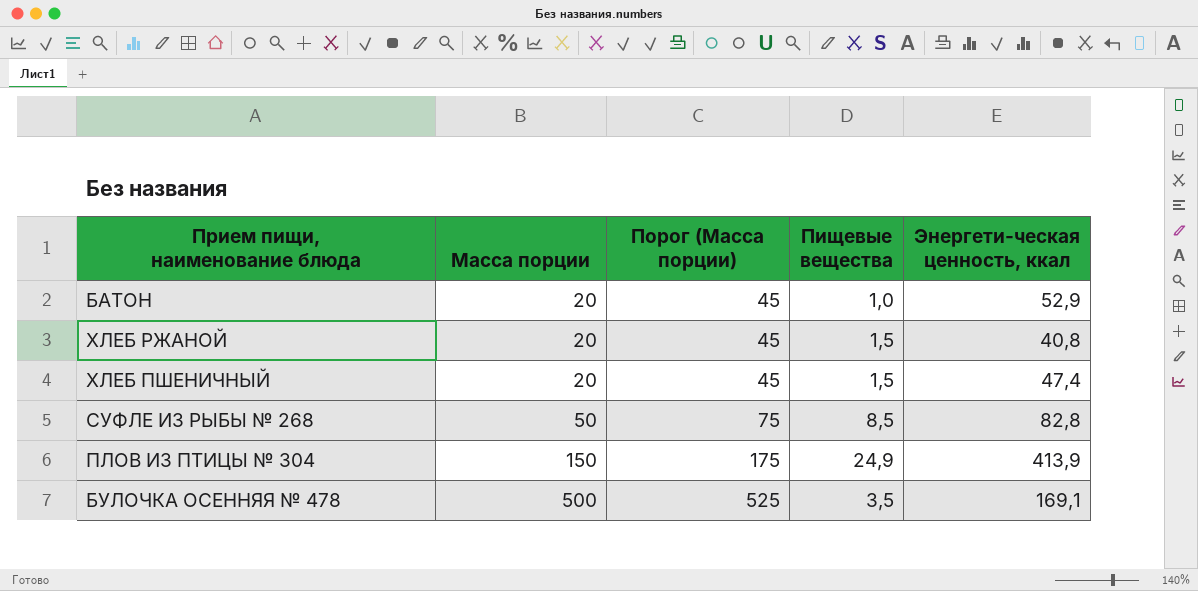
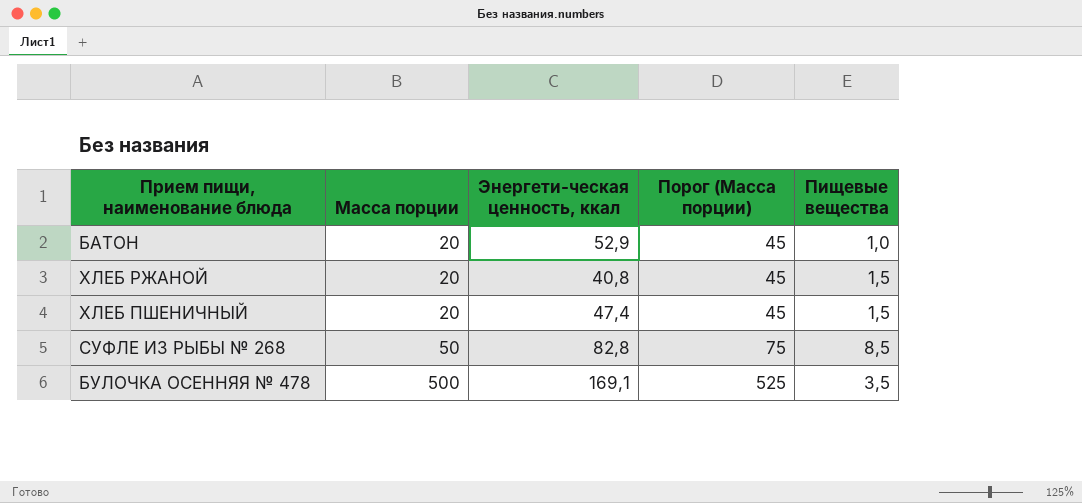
column Энергети-ческая ценность, ккал | position: 5 -> 3
row ПЛОВ ИЗ ПТИЦЫ № 304: 150 | 175 | 24,9 | 413,9 -> none

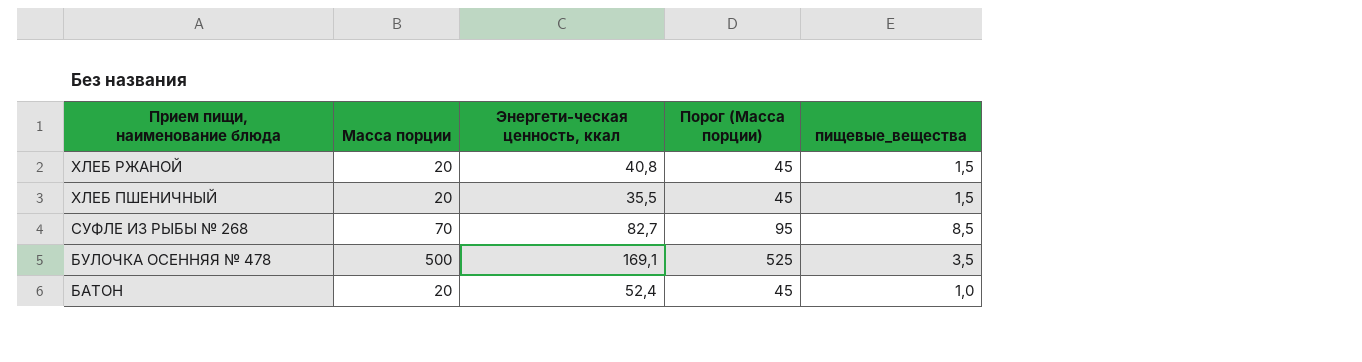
row order: Масса порции ascending -> Прием пищи, наименование блюда descending
column name: Пищевые вещества -> пищевые_вещества
ХЛЕБ ПШЕНИЧНЫЙ | Энергети-ческая ценность, ккал: 47,4 -> 35,5
СУФЛЕ ИЗ РЫБЫ № 268 | Масса порции: 50 -> 70
СУФЛЕ ИЗ РЫБЫ № 268 | Энергети-ческая ценность, ккал: 82,8 -> 82,7
СУФЛЕ ИЗ РЫБЫ № 268 | Порог (Масса порции): 75 -> 95
БАТОН | Энергети-ческая ценность, ккал: 52,9 -> 52,4

